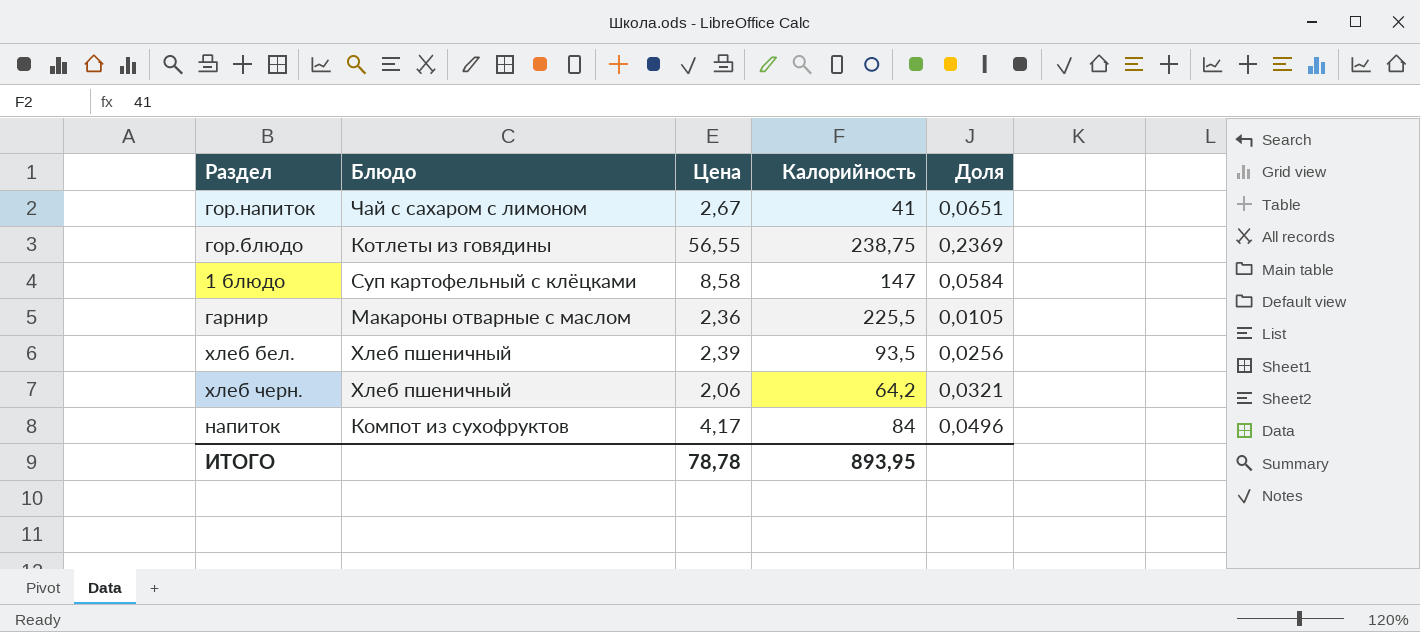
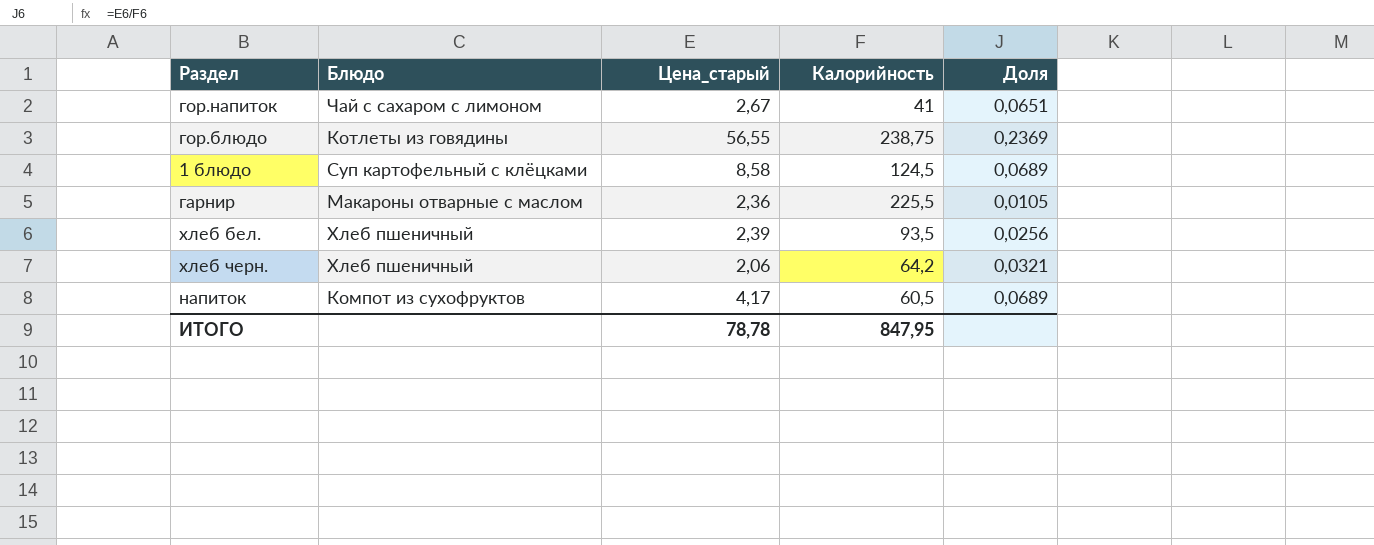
column name: Цена -> Цена_старый
1 блюдо | Калорийность: 147 -> 124,5
1 блюдо | Доля: 0,0584 -> 0,0689
напиток | Калорийность: 84 -> 60,5
напиток | Доля: 0,0496 -> 0,0689
ИТОГО | Калорийность: 893,95 -> 847,95

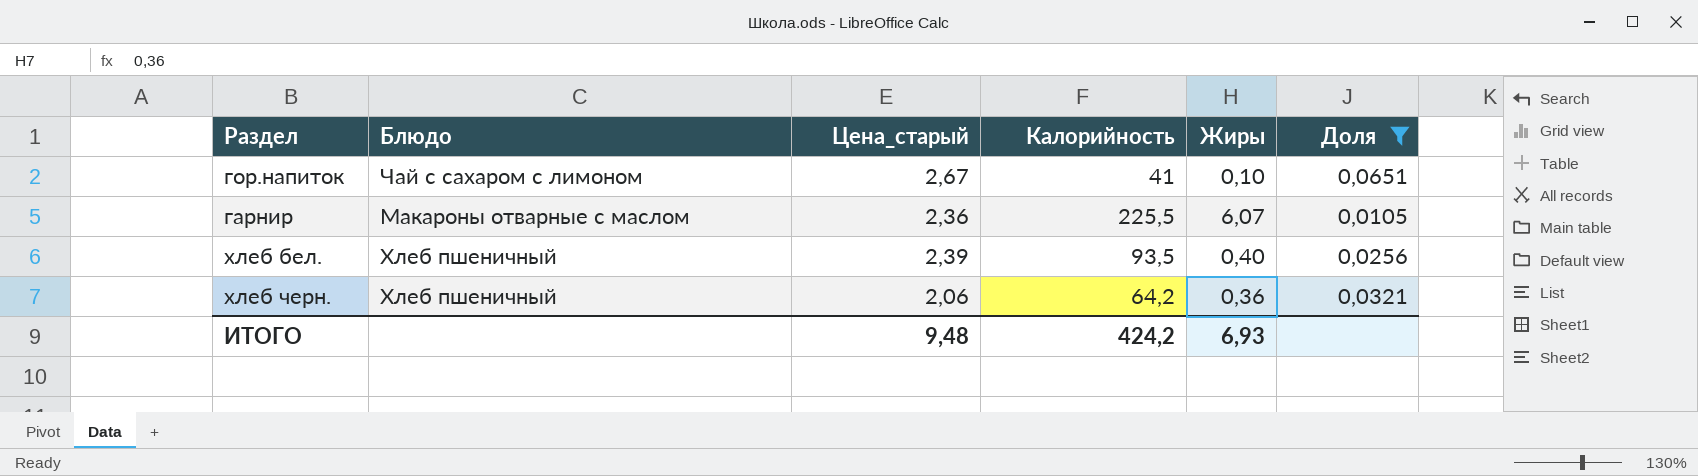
filter: none -> Доля <= 0,0651
column Жиры | position: none -> 5
ИТОГО | Цена_старый: 78,78 -> 9,48
ИТОГО | Калорийность: 847,95 -> 424,2

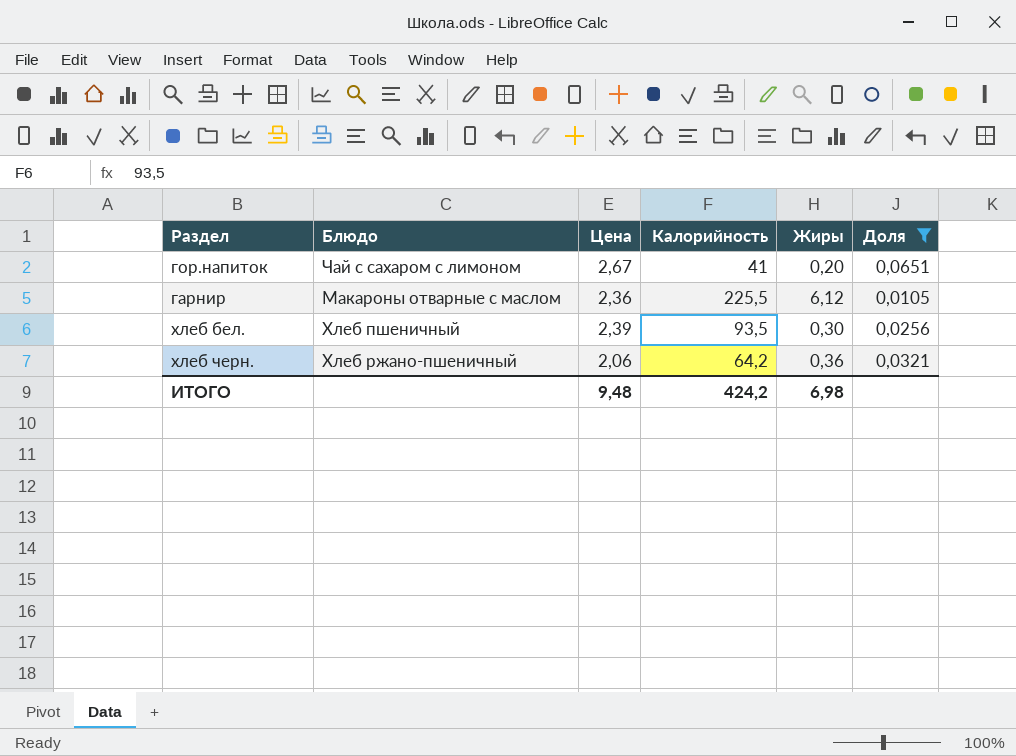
column name: Цена_старый -> Цена
гор.напиток | Жиры: 0,10 -> 0,20
гарнир | Жиры: 6,07 -> 6,12
хлеб бел. | Жиры: 0,40 -> 0,30
хлеб черн. | Блюдо: Хлеб пшеничный -> Хлеб ржано-пшеничный
ИТОГО | Жиры: 6,93 -> 6,98

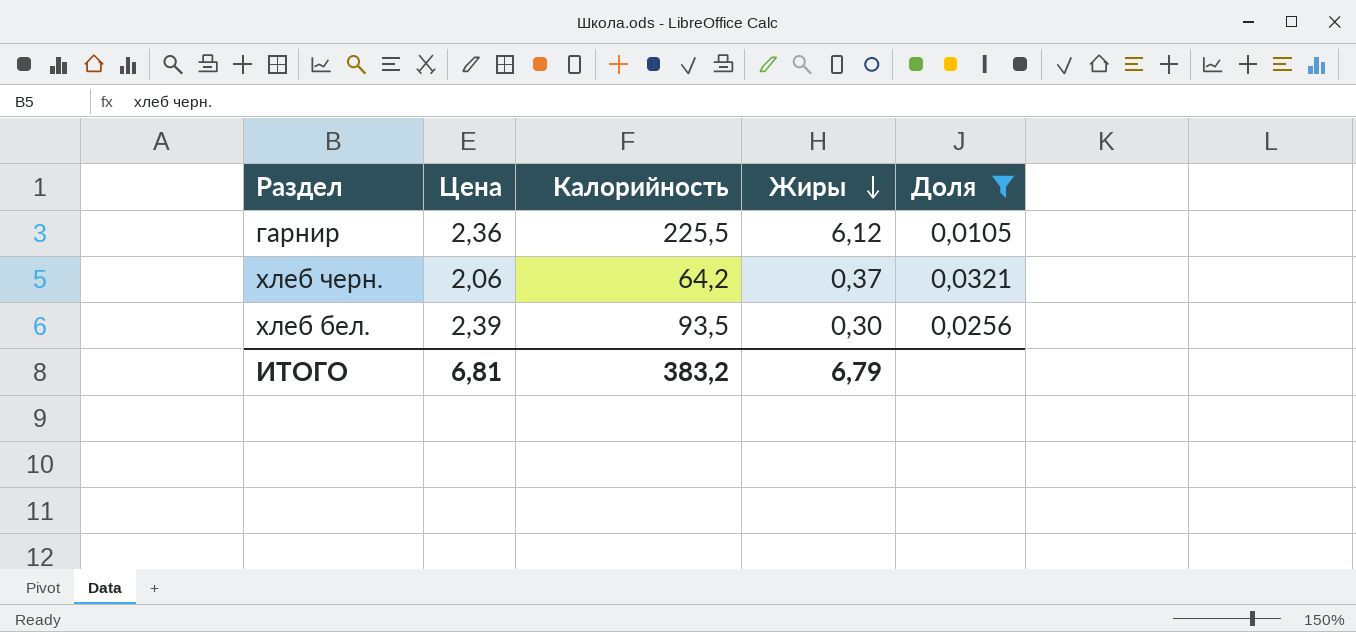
row order: none -> Жиры descending
column Блюдо | position: 2 -> none
row гор.напиток: Чай с сахаром с лимоном | 2,67 | 41 | 0,20 | 0,0651 -> none
хлеб черн. | Жиры: 0,36 -> 0,37
ИТОГО | Цена: 9,48 -> 6,81
ИТОГО | Калорийность: 424,2 -> 383,2
ИТОГО | Жиры: 6,98 -> 6,79

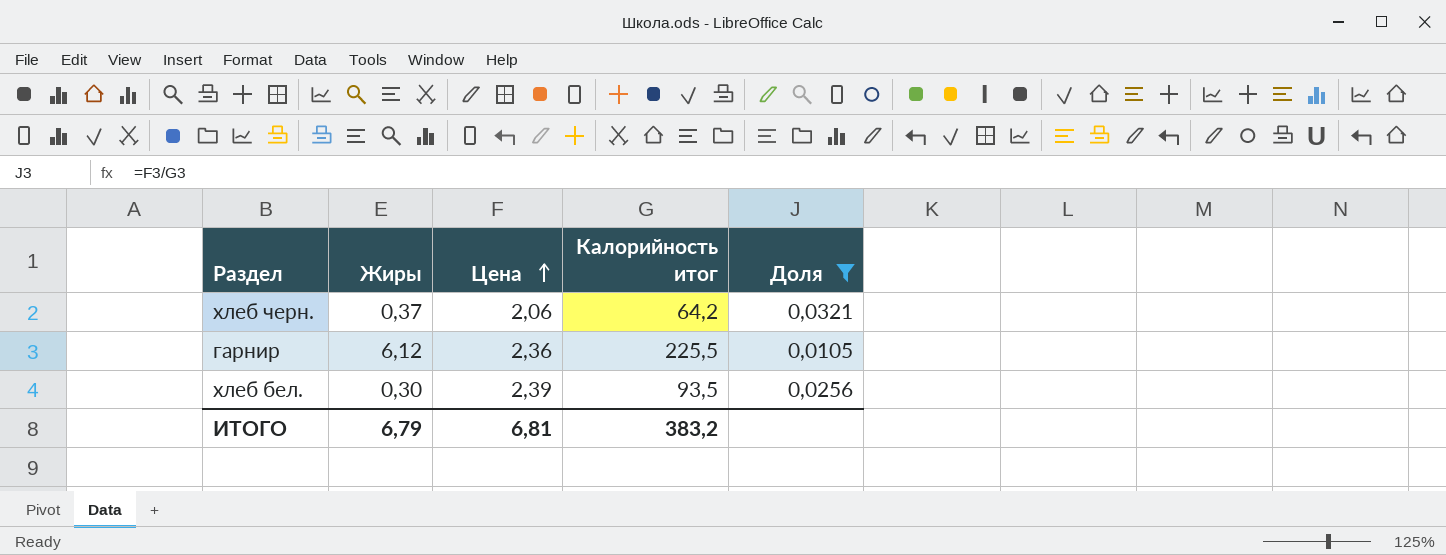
row order: Жиры descending -> Цена ascending
column Жиры | position: 4 -> 2
column name: Калорийность -> Калорийность итог

